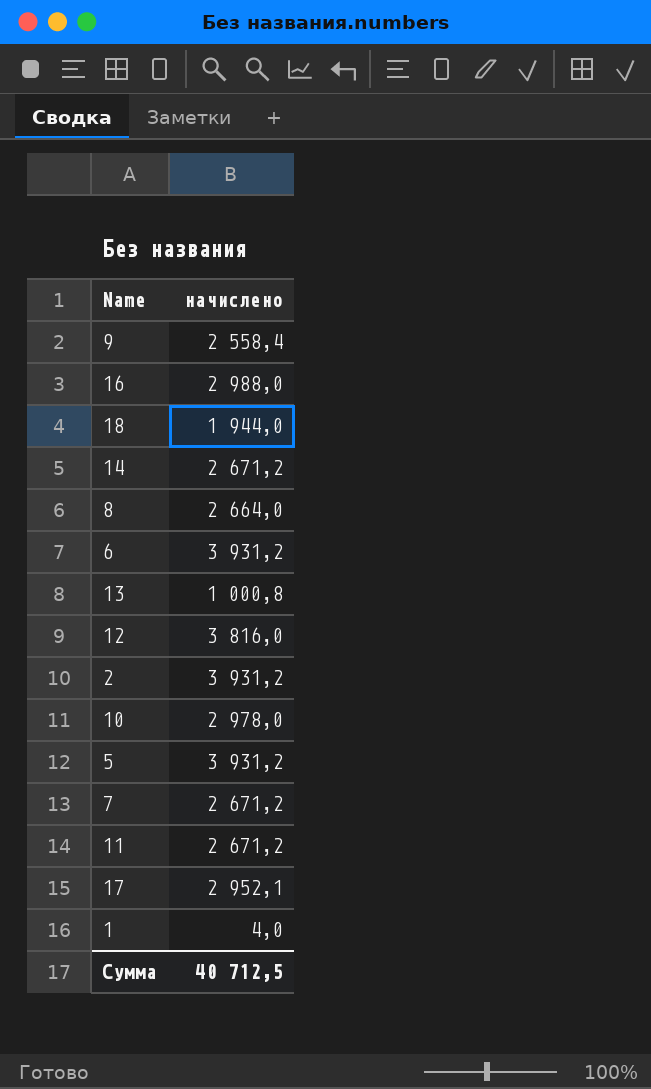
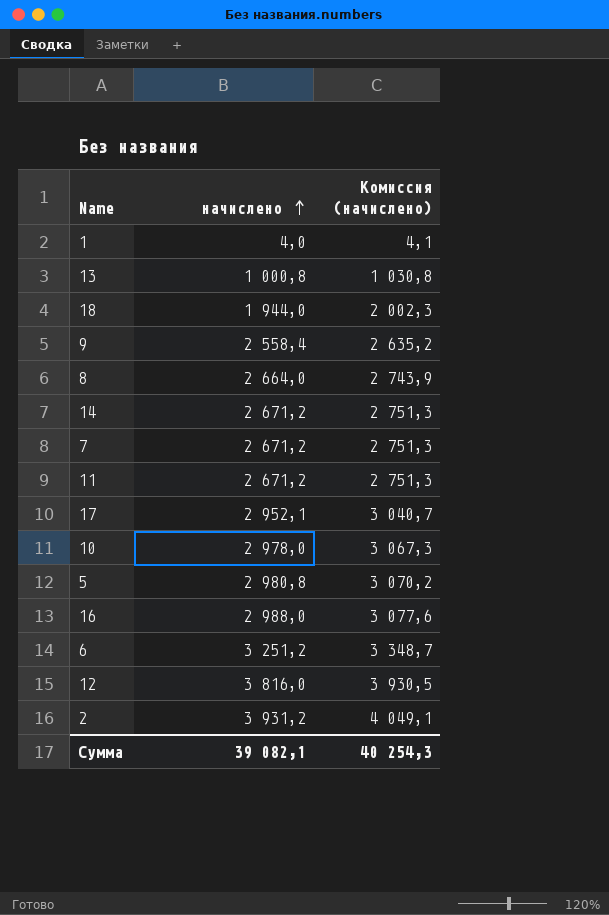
row order: none -> начислено ascending
column Комиссия (начислено) | formula: none -> [начислено] * 1,03
5 | начислено: 3 931,2 -> 2 980,8
6 | начислено: 3 931,2 -> 3 251,2
Сумма | начислено: 40 712,5 -> 39 082,1

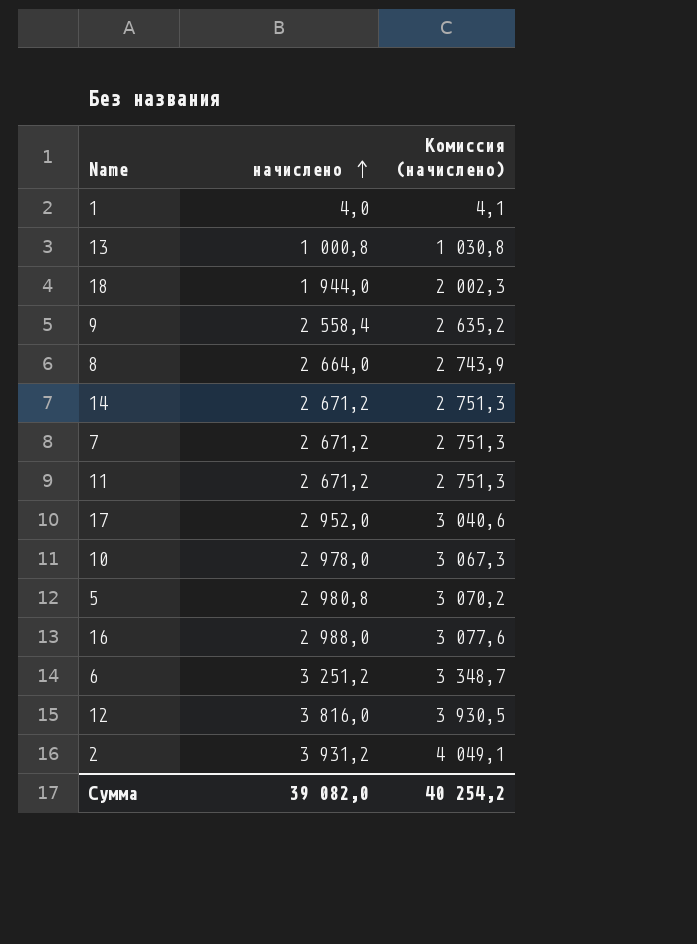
17 | начислено: 2 952,1 -> 2 952,0
17 | Комиссия (начислено): 3 040,7 -> 3 040,6
Сумма | начислено: 39 082,1 -> 39 082,0
Сумма | Комиссия (начислено): 40 254,3 -> 40 254,2

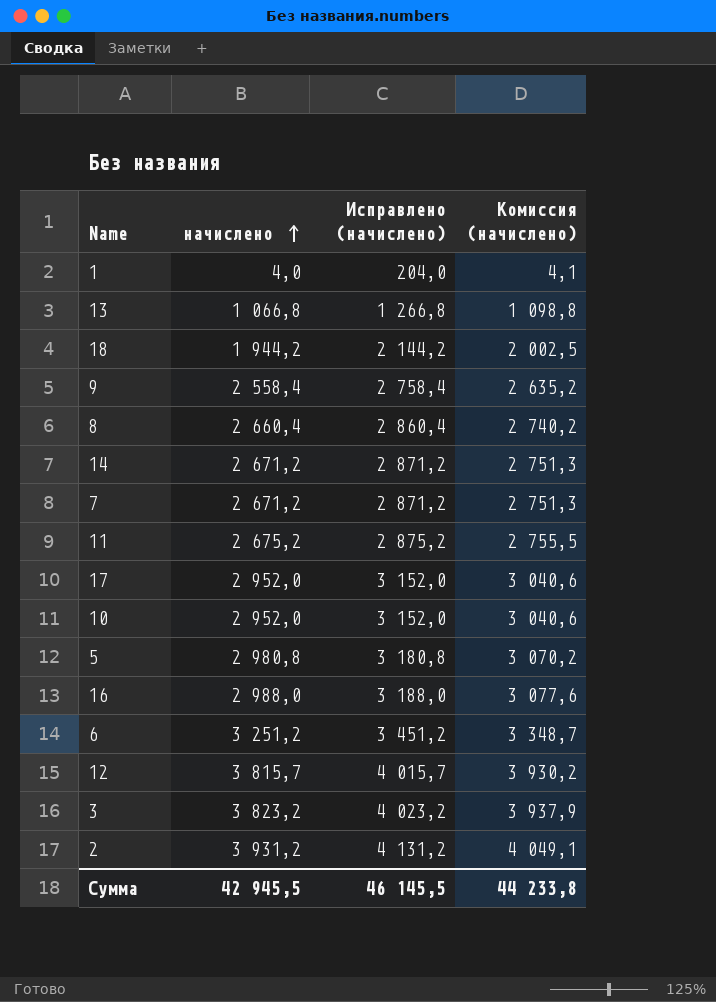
column Исправлено (начислено) | formula: none -> [начислено] + 200
13 | начислено: 1 000,8 -> 1 066,8
13 | Комиссия (начислено): 1 030,8 -> 1 098,8
18 | начислено: 1 944,0 -> 1 944,2
18 | Комиссия (начислено): 2 002,3 -> 2 002,5
8 | начислено: 2 664,0 -> 2 660,4
8 | Комиссия (начислено): 2 743,9 -> 2 740,2
11 | начислено: 2 671,2 -> 2 675,2
11 | Комиссия (начислено): 2 751,3 -> 2 755,5
10 | начислено: 2 978,0 -> 2 952,0
10 | Комиссия (начислено): 3 067,3 -> 3 040,6
12 | начислено: 3 816,0 -> 3 815,7
12 | Комиссия (начислено): 3 930,5 -> 3 930,2
row 3: none -> 3 823,2 | 4 023,2 | 3 937,9
Сумма | начислено: 39 082,0 -> 42 945,5
Сумма | Комиссия (начислено): 40 254,2 -> 44 233,8

